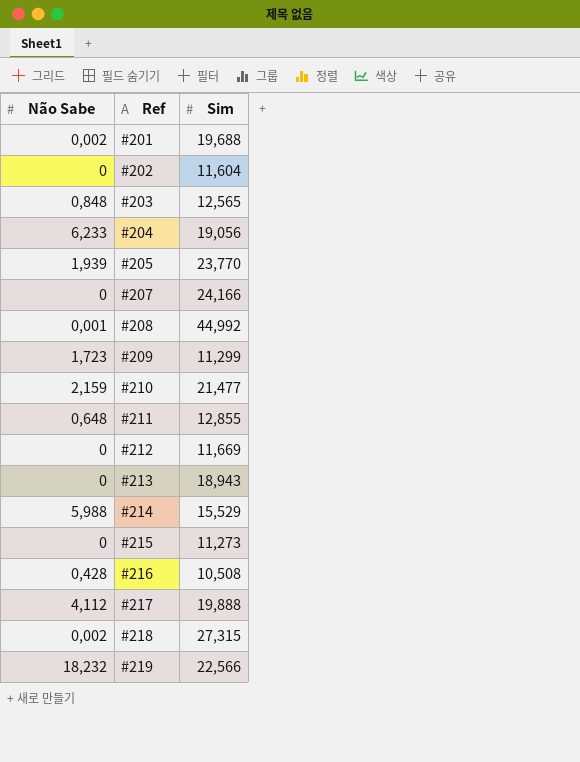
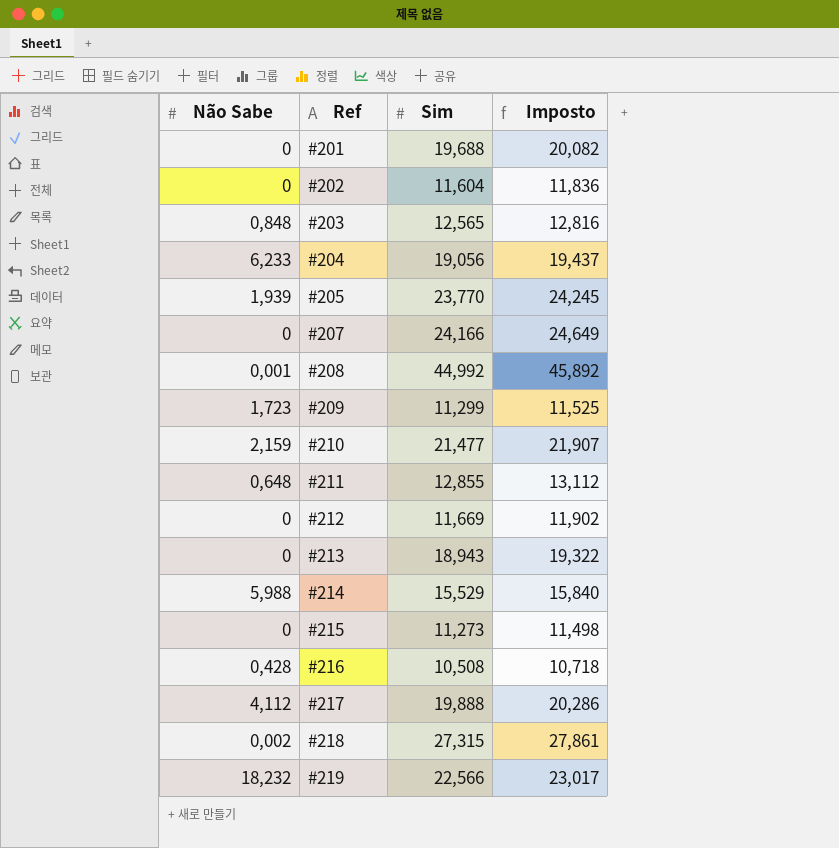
column Imposto | formula: none -> [Sim] * 1,02
#201 | Não Sabe: 0,002 -> 0

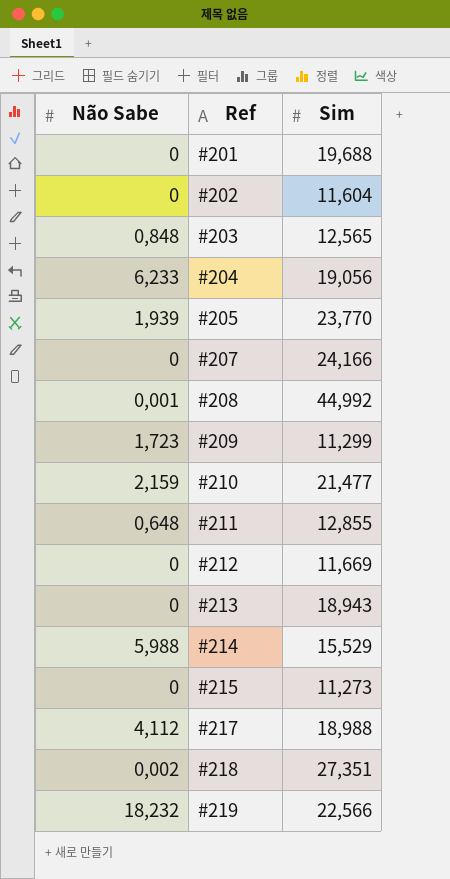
column Imposto | formula: [Sim] * 1,02 -> none
row #216: 0,428 | 10,508 | 10,718 -> none
#217 | Sim: 19,888 -> 18,988
#218 | Sim: 27,315 -> 27,351

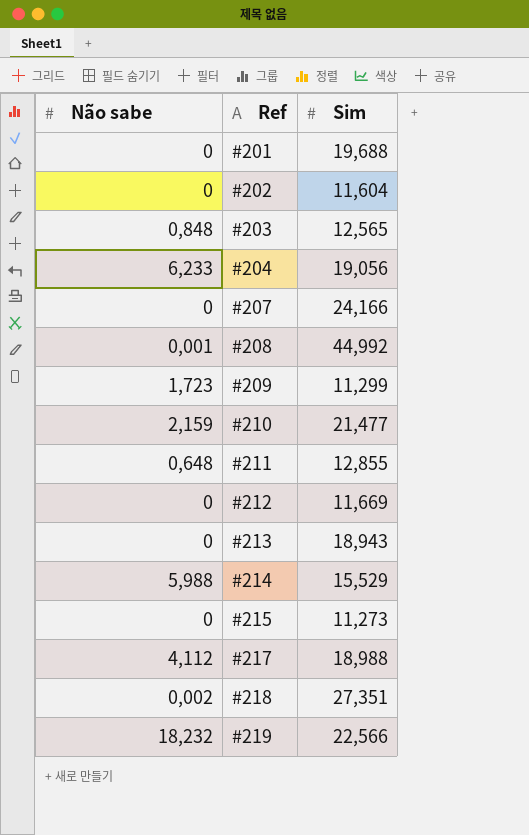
column name: Não Sabe -> Não sabe
row #205: 1,939 | 23,770 -> none

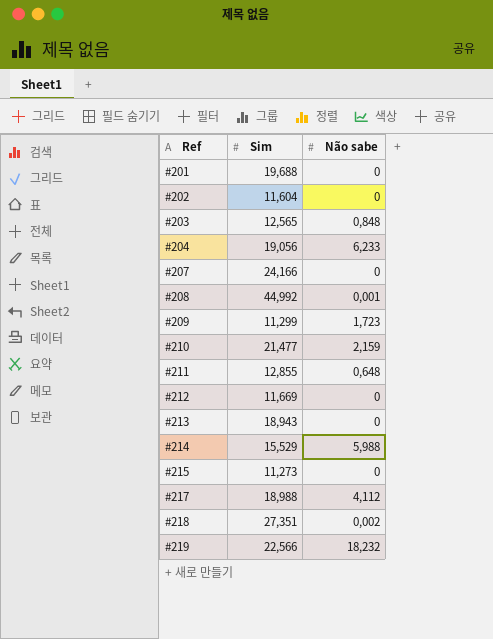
column Não sabe | position: 1 -> 3

